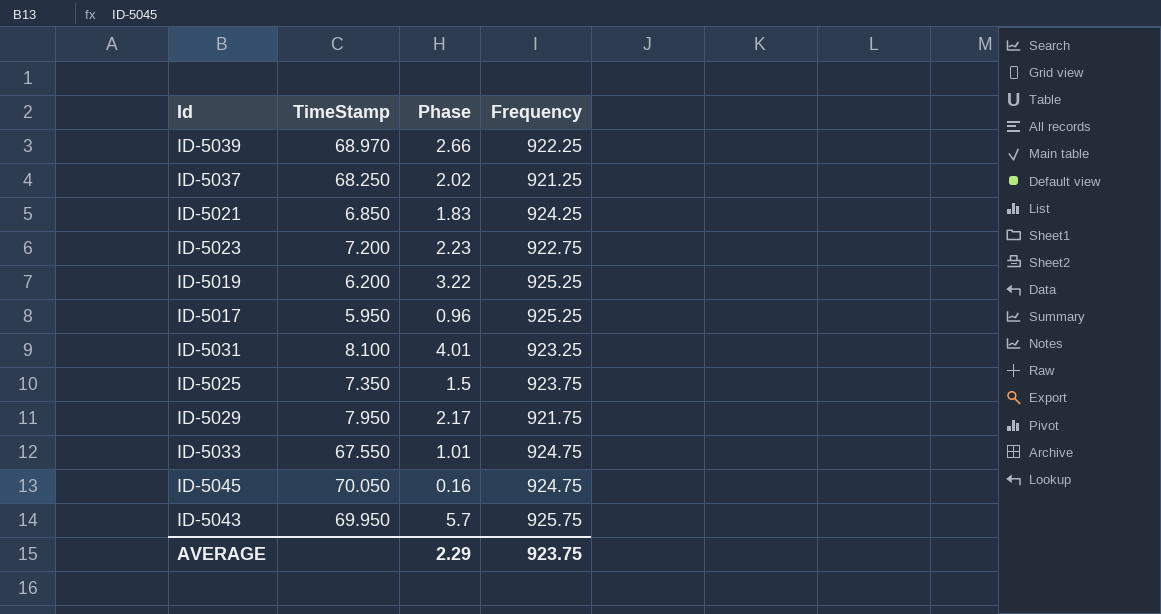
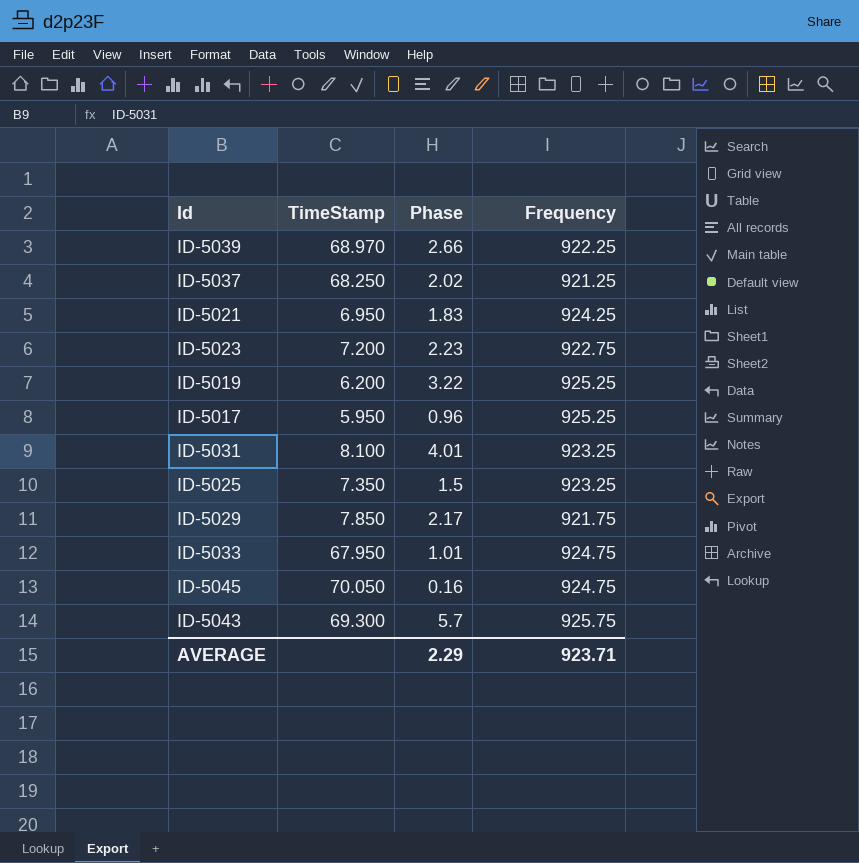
ID-5021 | TimeStamp: 6.850 -> 6.950
ID-5025 | Frequency: 923.75 -> 923.25
ID-5029 | TimeStamp: 7.950 -> 7.850
ID-5033 | TimeStamp: 67.550 -> 67.950
ID-5043 | TimeStamp: 69.950 -> 69.300
AVERAGE | Frequency: 923.75 -> 923.71

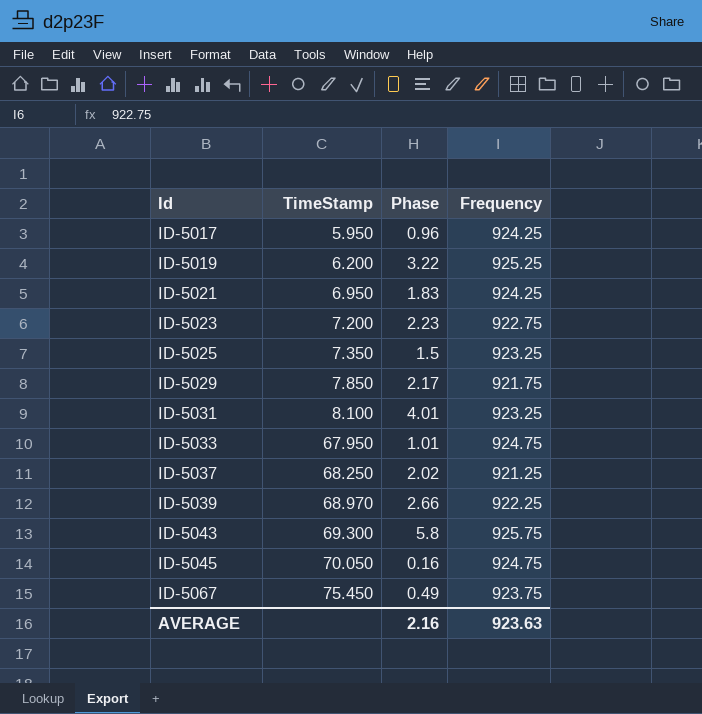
row order: none -> Id ascending
ID-5017 | Frequency: 925.25 -> 924.25
ID-5043 | Phase: 5.7 -> 5.8
row ID-5067: none -> 75.450 | 0.49 | 923.75
AVERAGE | Phase: 2.29 -> 2.16
AVERAGE | Frequency: 923.71 -> 923.63

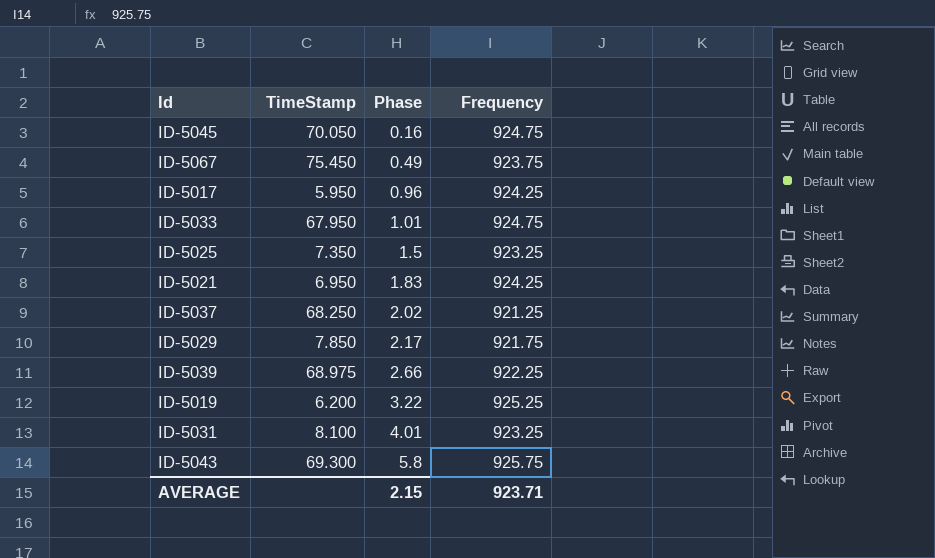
row order: Id ascending -> Phase ascending
row ID-5023: 7.200 | 2.23 | 922.75 -> none
ID-5039 | TimeStamp: 68.970 -> 68.975
AVERAGE | Phase: 2.16 -> 2.15
AVERAGE | Frequency: 923.63 -> 923.71

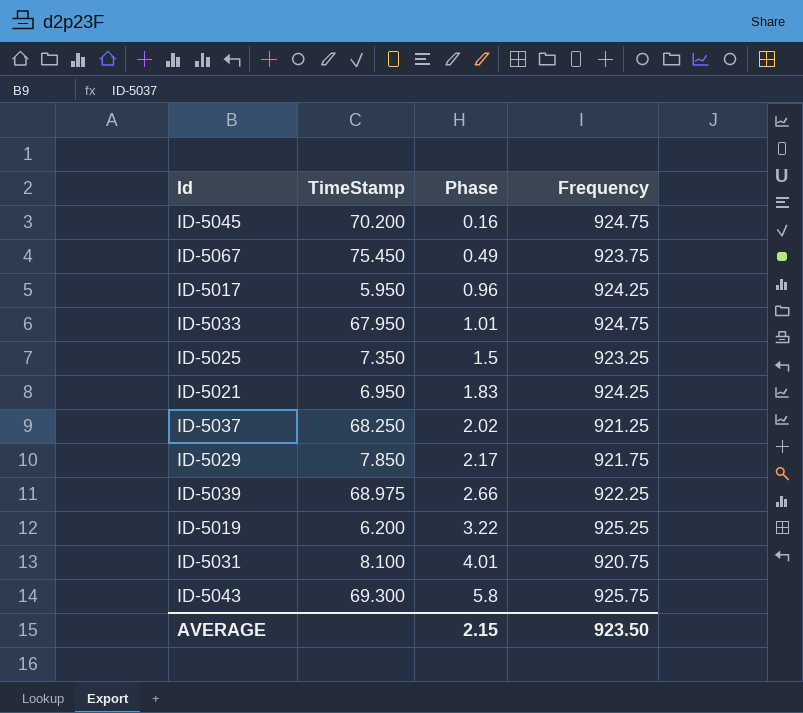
ID-5045 | TimeStamp: 70.050 -> 70.200
ID-5031 | Frequency: 923.25 -> 920.75
AVERAGE | Frequency: 923.71 -> 923.50

